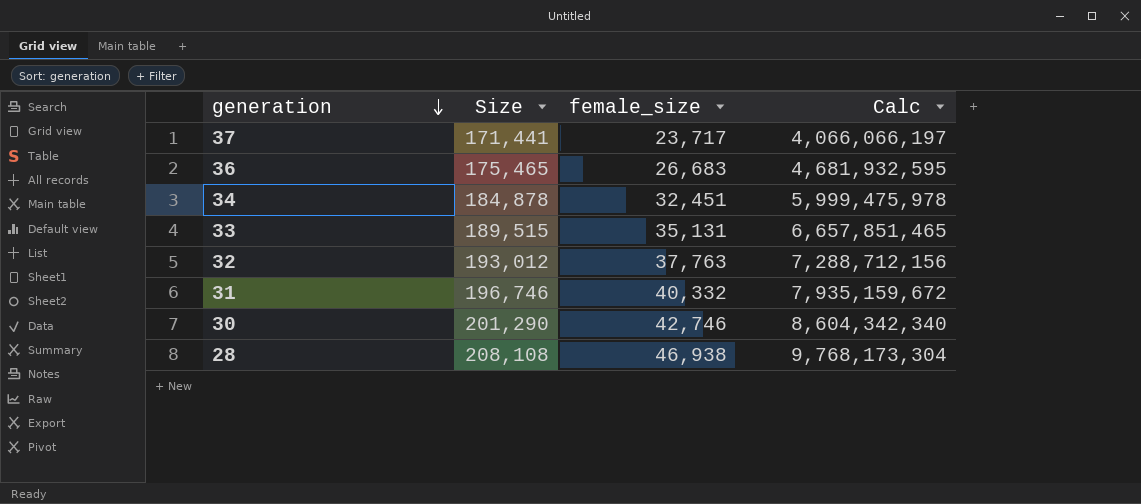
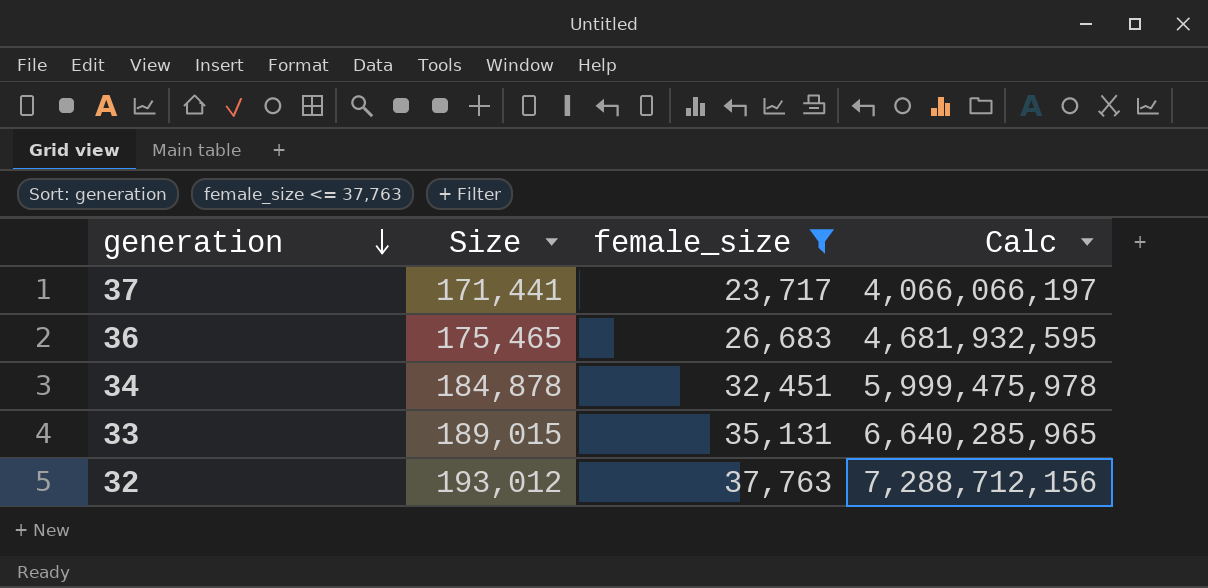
filter: none -> female_size <= 37,763
33 | Size: 189,515 -> 189,015
33 | Calc: 6,657,851,465 -> 6,640,285,965

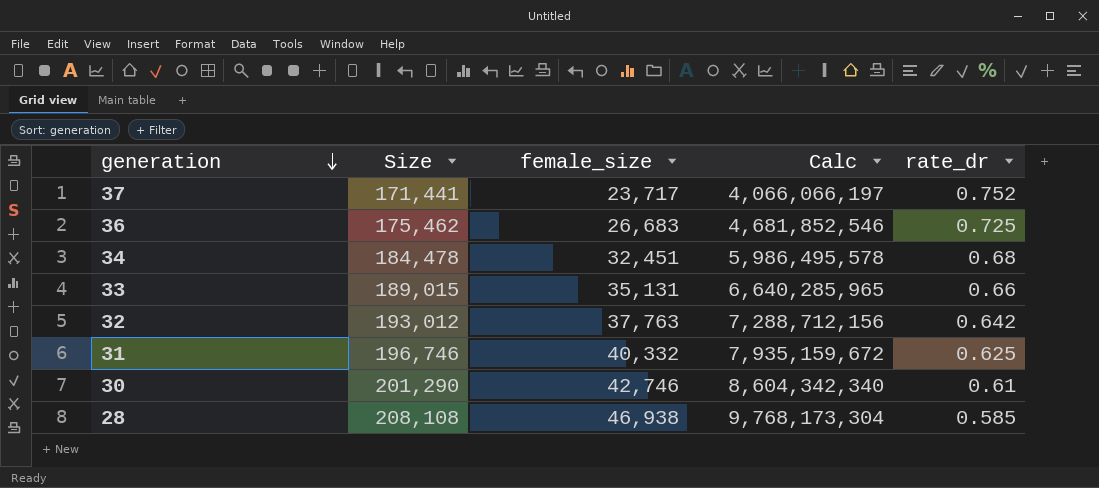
filter: female_size <= 37,763 -> none
column rate_dr | position: none -> 5
36 | Size: 175,465 -> 175,462
36 | Calc: 4,681,932,595 -> 4,681,852,546
34 | Size: 184,878 -> 184,478
34 | Calc: 5,999,475,978 -> 5,986,495,578

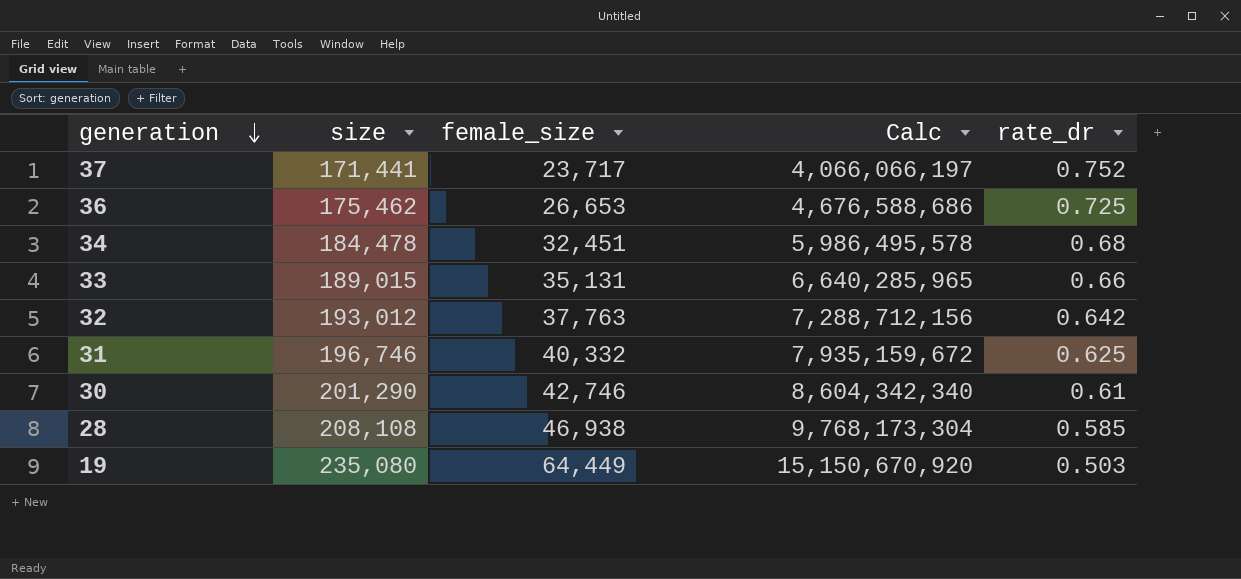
column name: Size -> size
36 | female_size: 26,683 -> 26,653
36 | Calc: 4,681,852,546 -> 4,676,588,686
row 19: none -> 235,080 | 64,449 | 15,150,670,920 | 0.503

